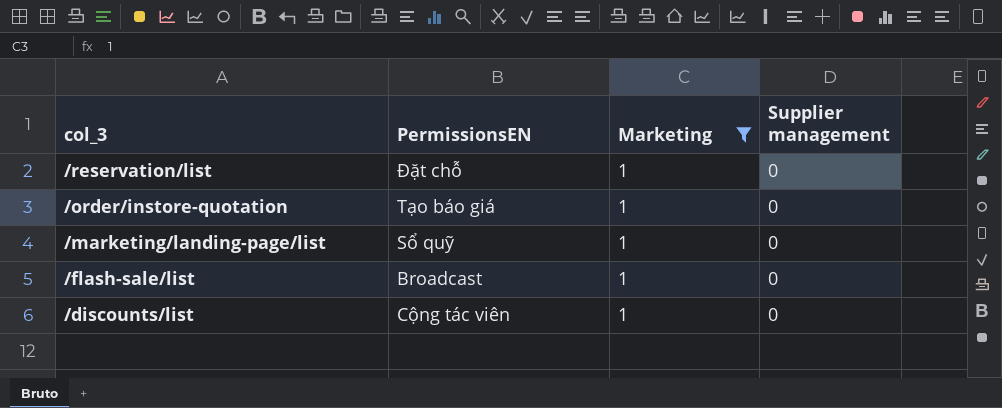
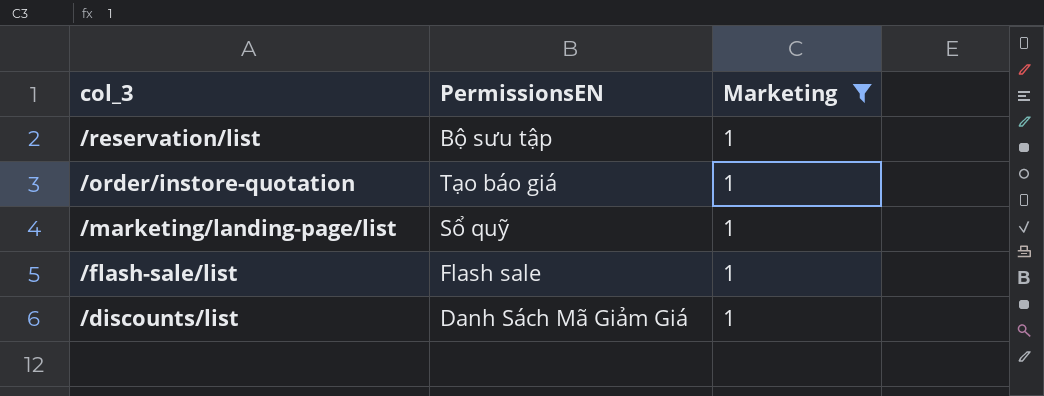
column Supplier management | position: 4 -> none
/reservation/list | PermissionsEN: Đặt chỗ -> Bộ sưu tập
/flash-sale/list | PermissionsEN: Broadcast -> Flash sale
/discounts/list | PermissionsEN: Cộng tác viên -> Danh Sách Mã Giảm Giá

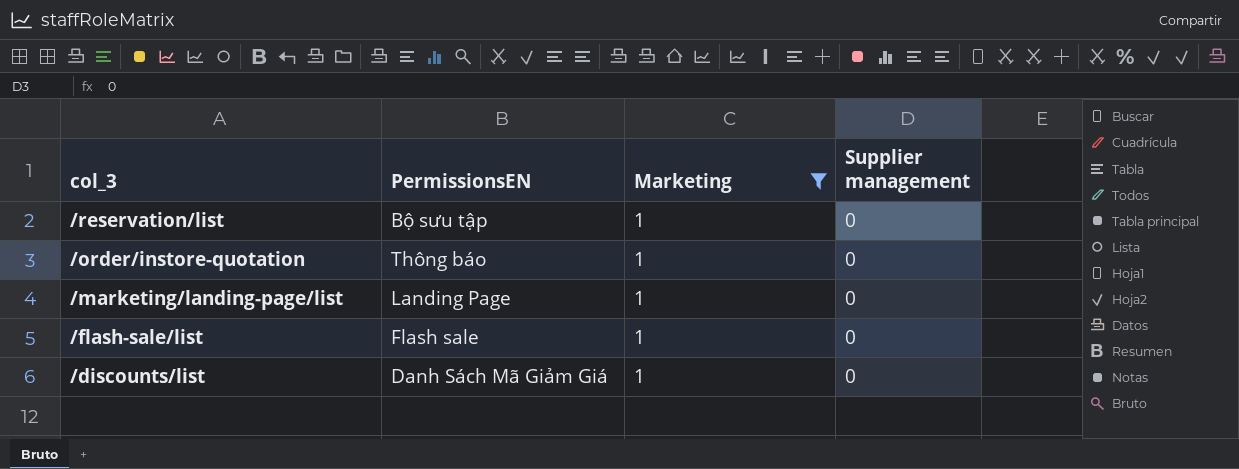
column Supplier management | position: none -> 4
/order/instore-quotation | PermissionsEN: Tạo báo giá -> Thông báo
/marketing/landing-page/list | PermissionsEN: Sổ quỹ -> Landing Page

